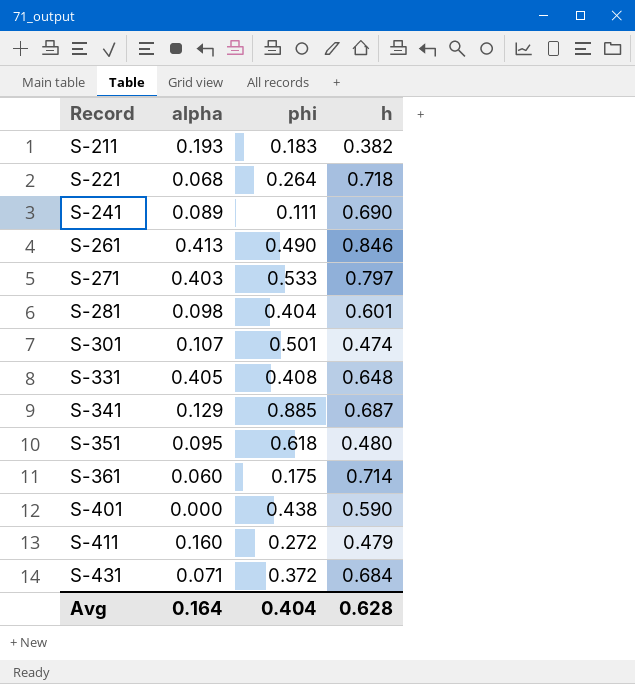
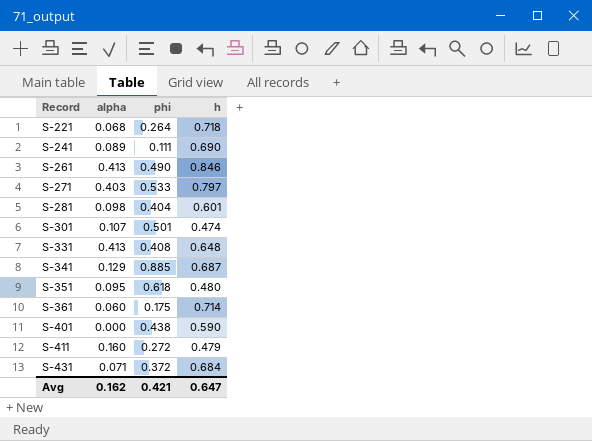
row S-211: 0.193 | 0.183 | 0.382 -> none
S-331 | alpha: 0.405 -> 0.413
Avg | alpha: 0.164 -> 0.162
Avg | phi: 0.404 -> 0.421
Avg | h: 0.628 -> 0.647

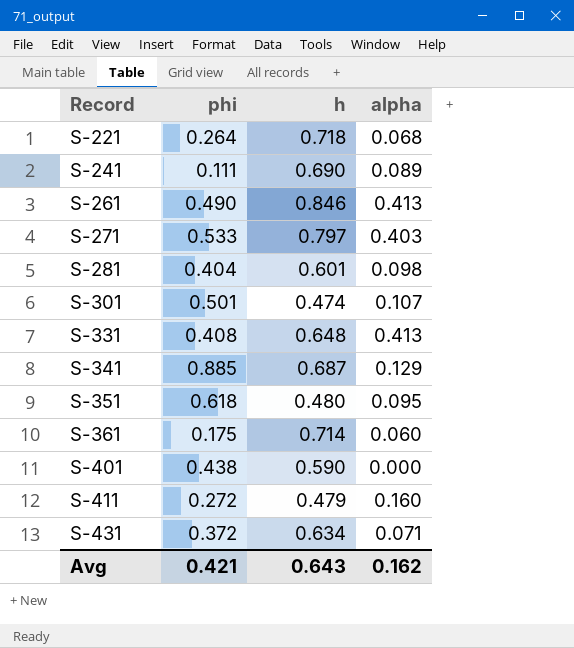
column alpha | position: 2 -> 4
S-431 | h: 0.684 -> 0.634
Avg | h: 0.647 -> 0.643

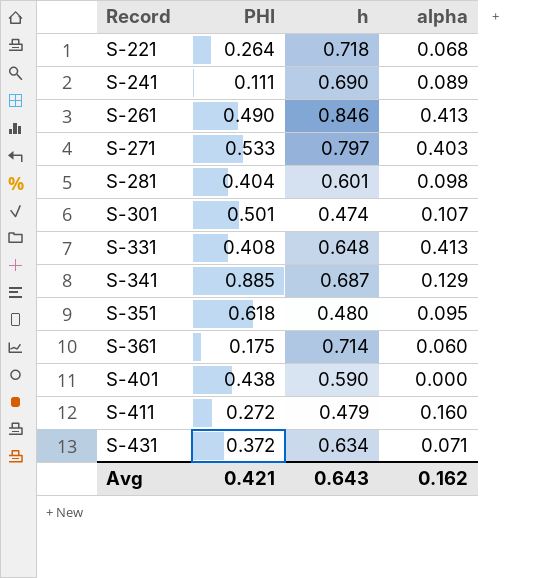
column name: phi -> PHI

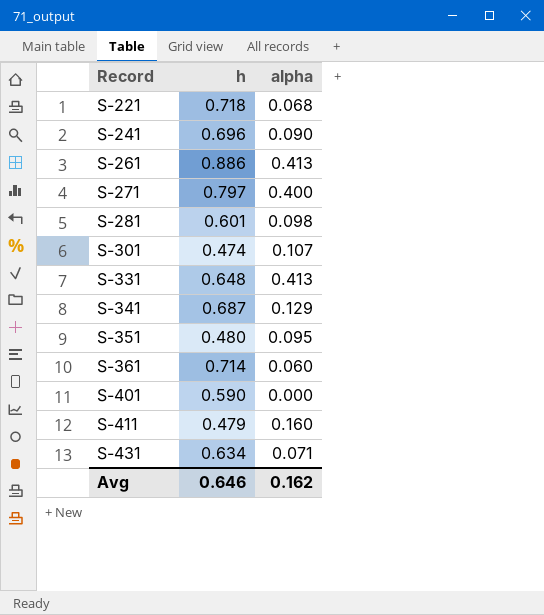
column PHI | position: 2 -> none
S-241 | h: 0.690 -> 0.696
S-241 | alpha: 0.089 -> 0.090
S-261 | h: 0.846 -> 0.886
S-271 | alpha: 0.403 -> 0.400
Avg | h: 0.643 -> 0.646

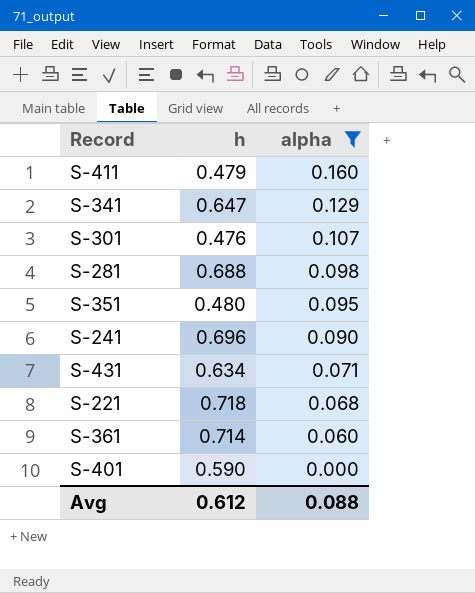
filter: none -> alpha <= 0.160
row order: Record ascending -> alpha descending
S-341 | h: 0.687 -> 0.647
S-301 | h: 0.474 -> 0.476
S-281 | h: 0.601 -> 0.688
Avg | h: 0.646 -> 0.612
Avg | alpha: 0.162 -> 0.088

